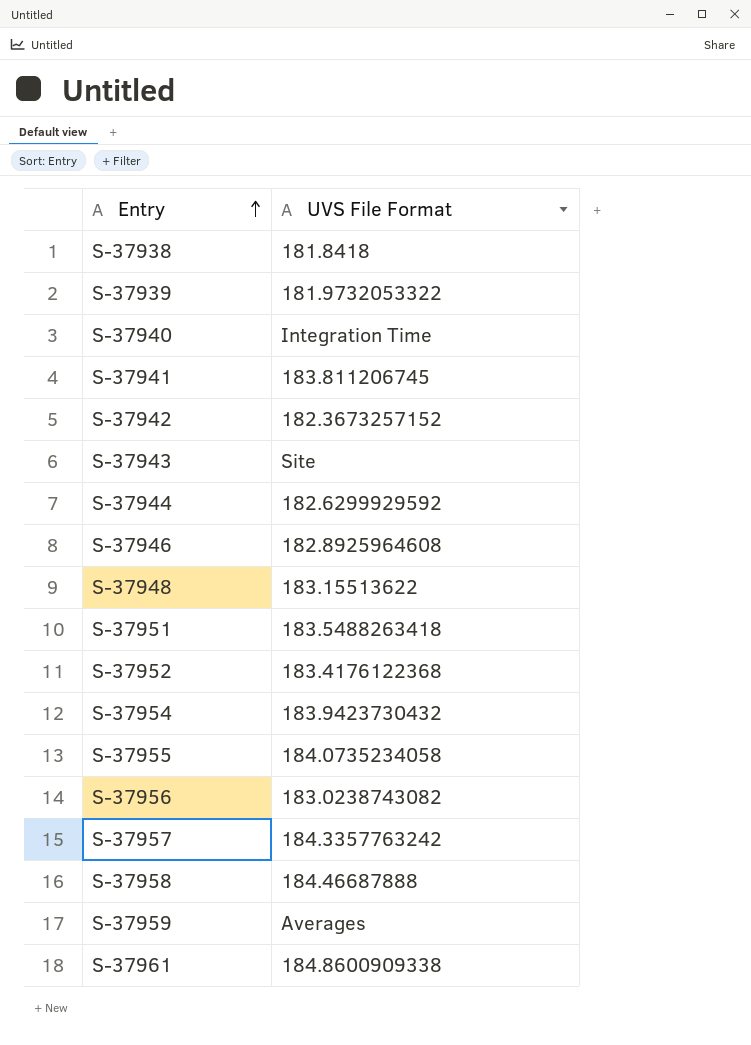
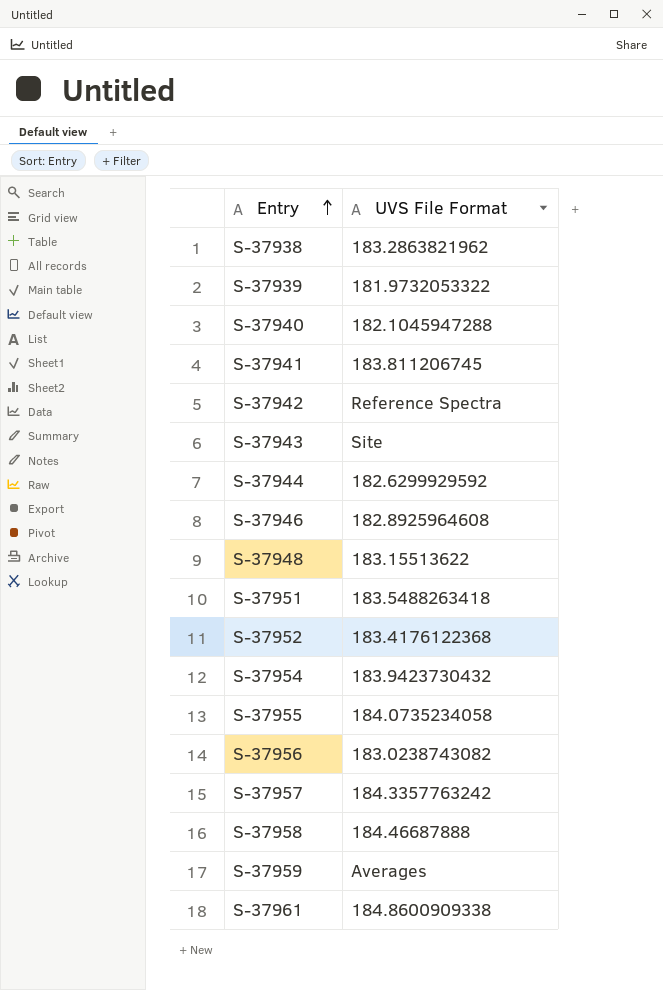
S-37938 | UVS File Format: 181.8418 -> 183.2863821962
S-37940 | UVS File Format: Integration Time -> 182.1045947288
S-37942 | UVS File Format: 182.3673257152 -> Reference Spectra

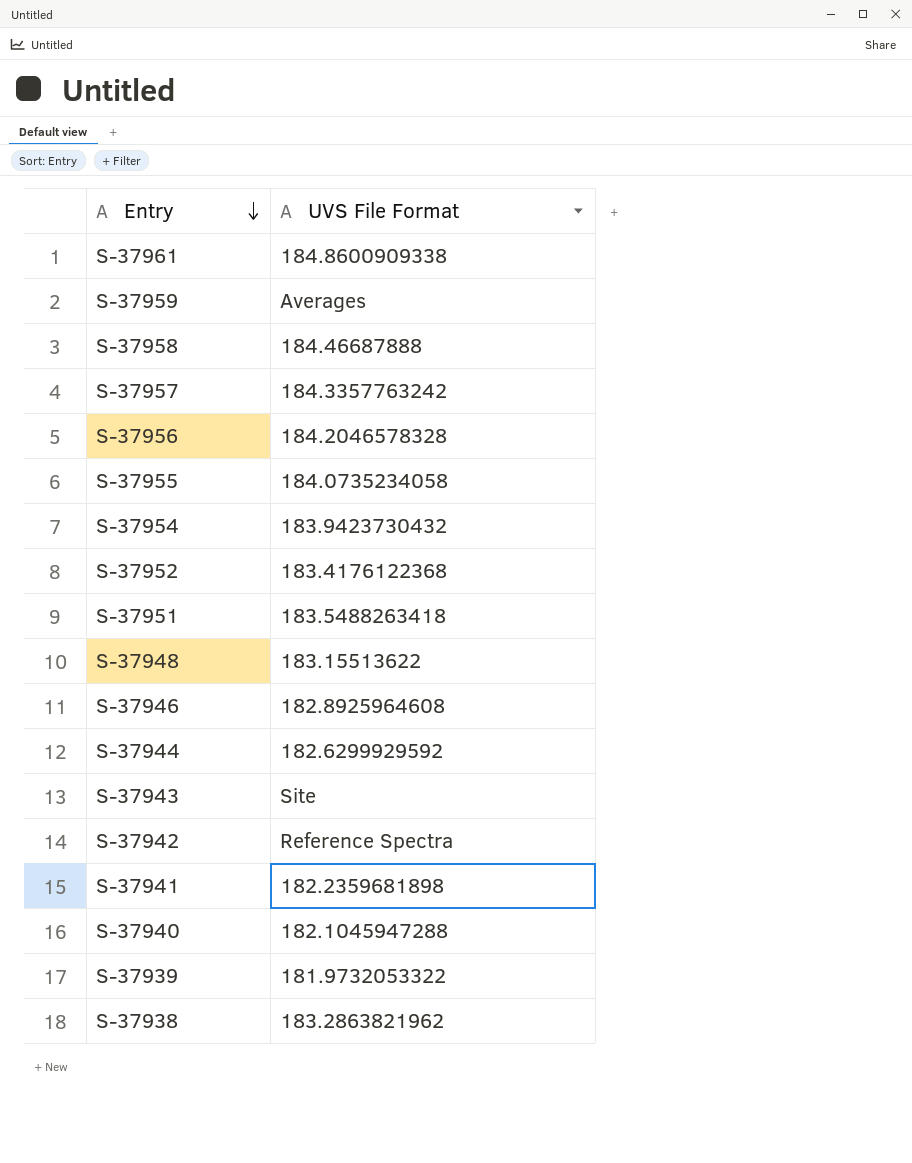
row order: Entry ascending -> Entry descending
S-37956 | UVS File Format: 183.0238743082 -> 184.2046578328
S-37941 | UVS File Format: 183.811206745 -> 182.2359681898

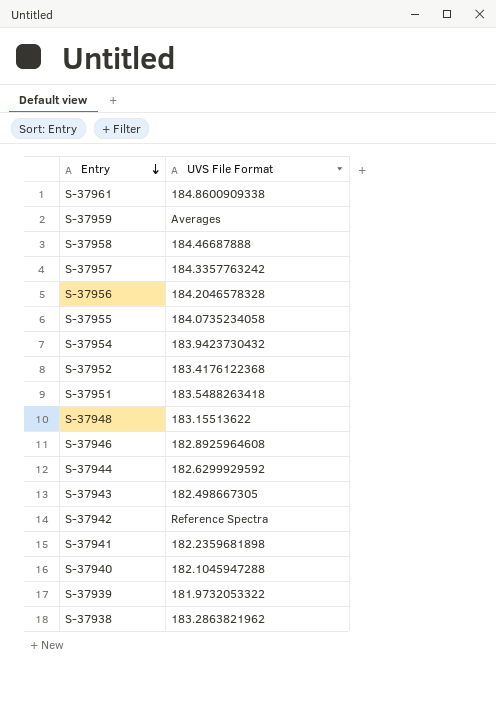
S-37943 | UVS File Format: Site -> 182.498667305

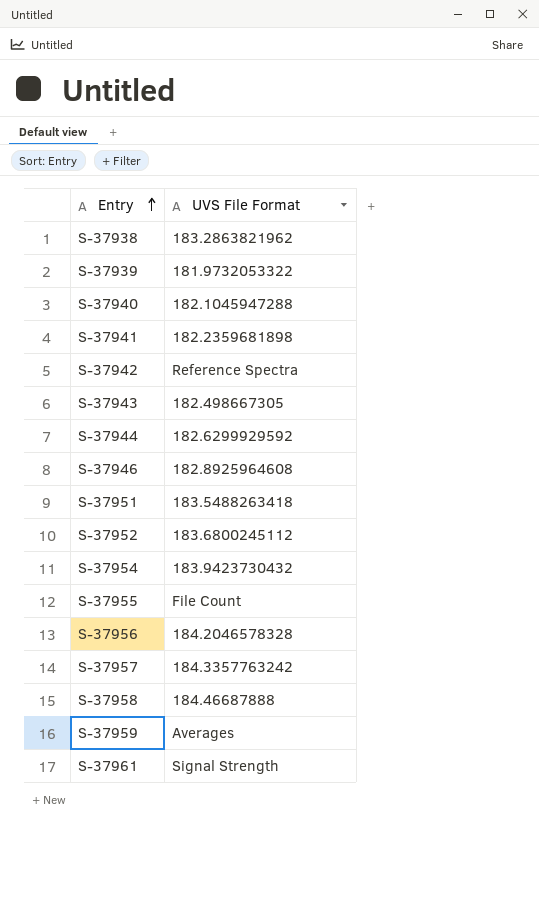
row order: Entry descending -> Entry ascending
row S-37948: 183.15513622 -> none
S-37952 | UVS File Format: 183.4176122368 -> 183.6800245112
S-37955 | UVS File Format: 184.0735234058 -> File Count
S-37961 | UVS File Format: 184.8600909338 -> Signal Strength

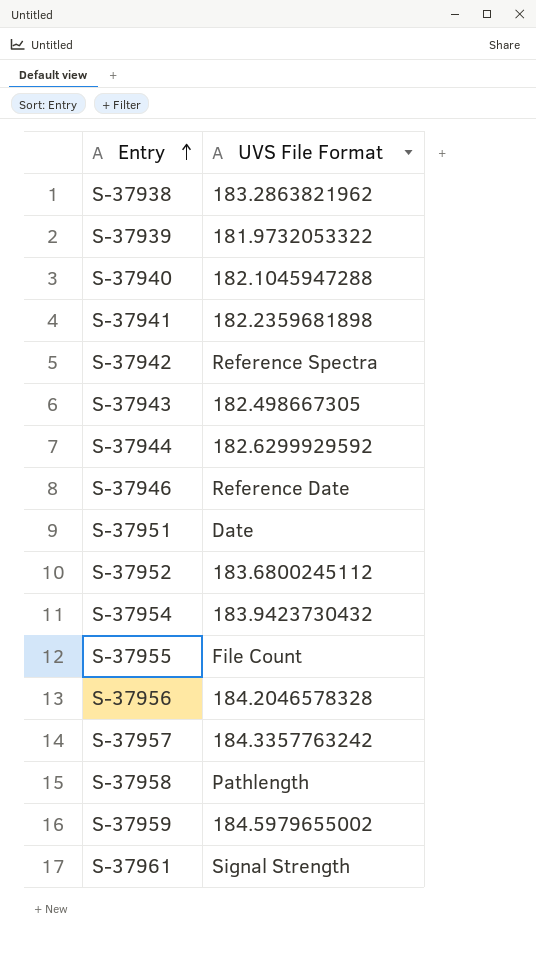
S-37946 | UVS File Format: 182.8925964608 -> Reference Date
S-37951 | UVS File Format: 183.5488263418 -> Date
S-37958 | UVS File Format: 184.46687888 -> Pathlength
S-37959 | UVS File Format: Averages -> 184.5979655002

